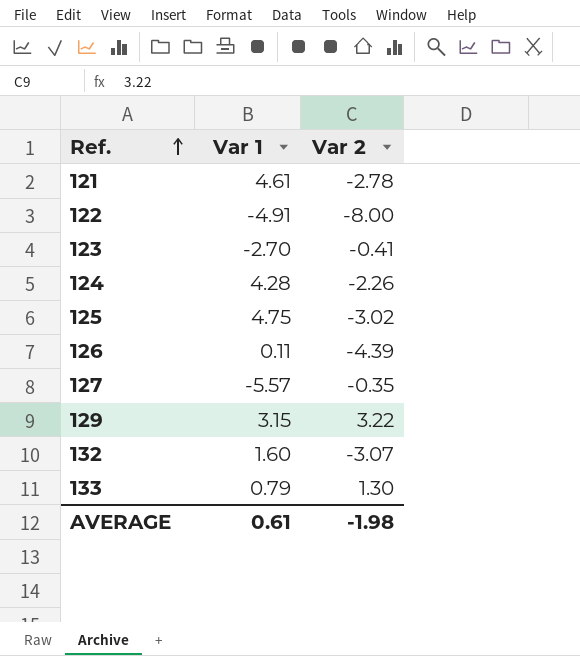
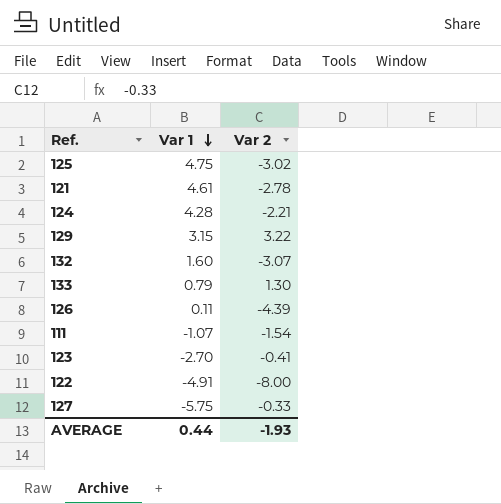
row order: Ref. ascending -> Var 1 descending
124 | Var 2: -2.26 -> -2.21
row 111: none -> -1.07 | -1.54
127 | Var 1: -5.57 -> -5.75
127 | Var 2: -0.35 -> -0.33
AVERAGE | Var 1: 0.61 -> 0.44
AVERAGE | Var 2: -1.98 -> -1.93

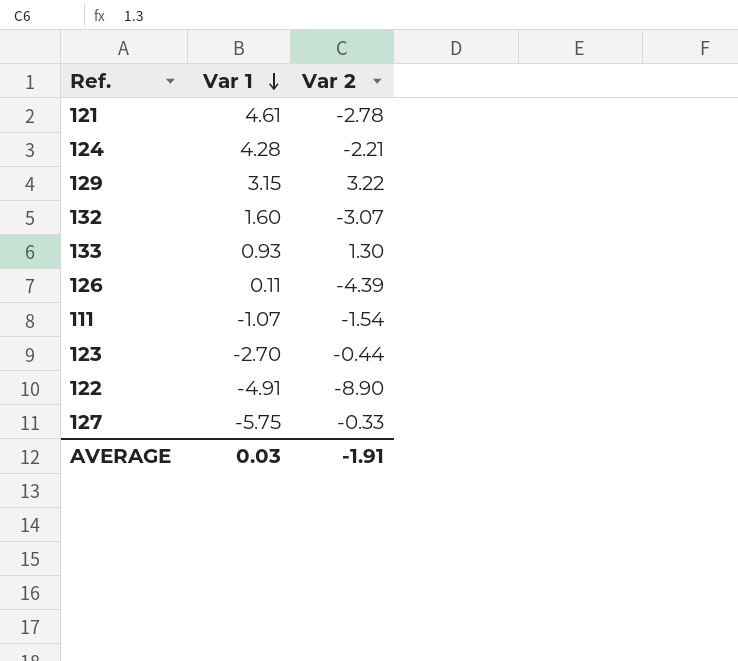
row 125: 4.75 | -3.02 -> none
133 | Var 1: 0.79 -> 0.93
123 | Var 2: -0.41 -> -0.44
122 | Var 2: -8.00 -> -8.90
AVERAGE | Var 1: 0.44 -> 0.03
AVERAGE | Var 2: -1.93 -> -1.91

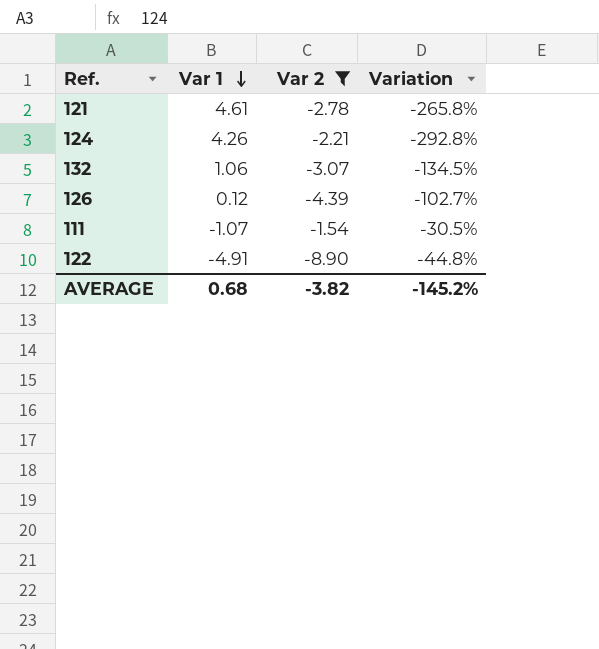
filter: none -> Var 2 <= -1.54
column Variation | formula: none -> ([Var 1] - [Var 2]) / [Var 2]
124 | Var 1: 4.28 -> 4.26
132 | Var 1: 1.60 -> 1.06
126 | Var 1: 0.11 -> 0.12
AVERAGE | Var 1: 0.03 -> 0.68
AVERAGE | Var 2: -1.91 -> -3.82

